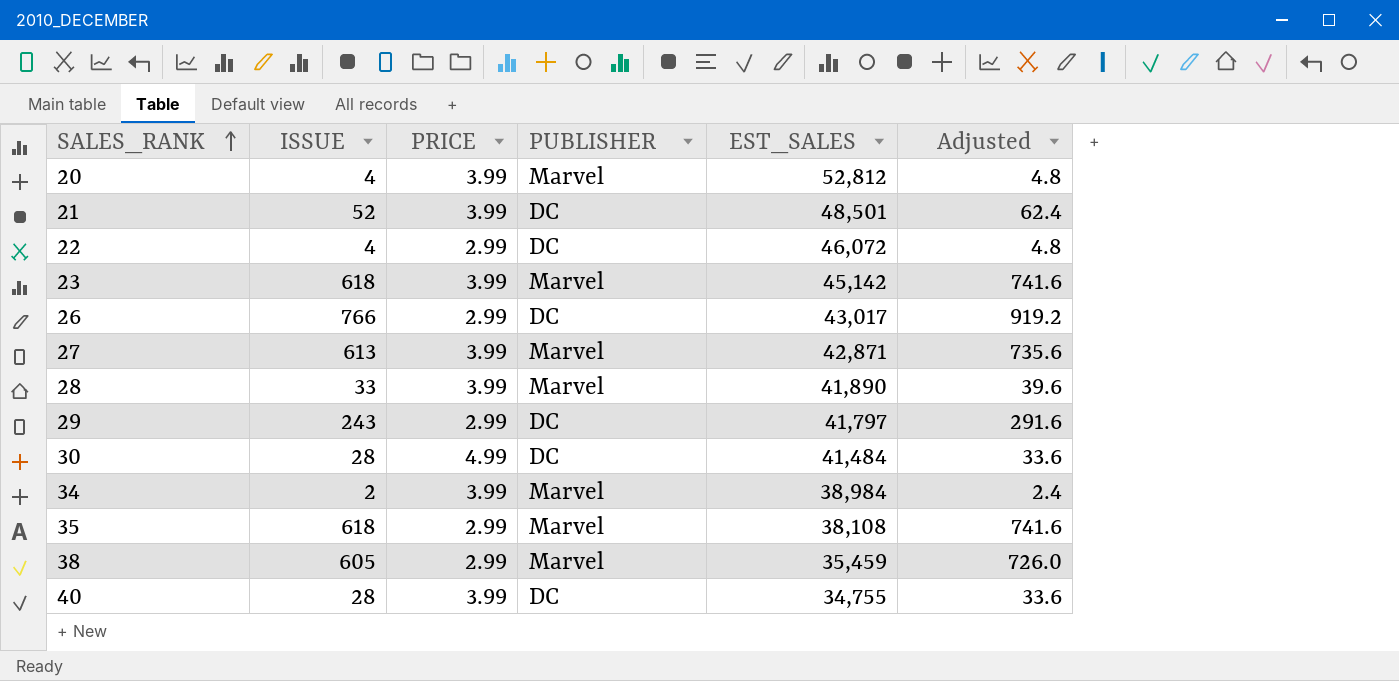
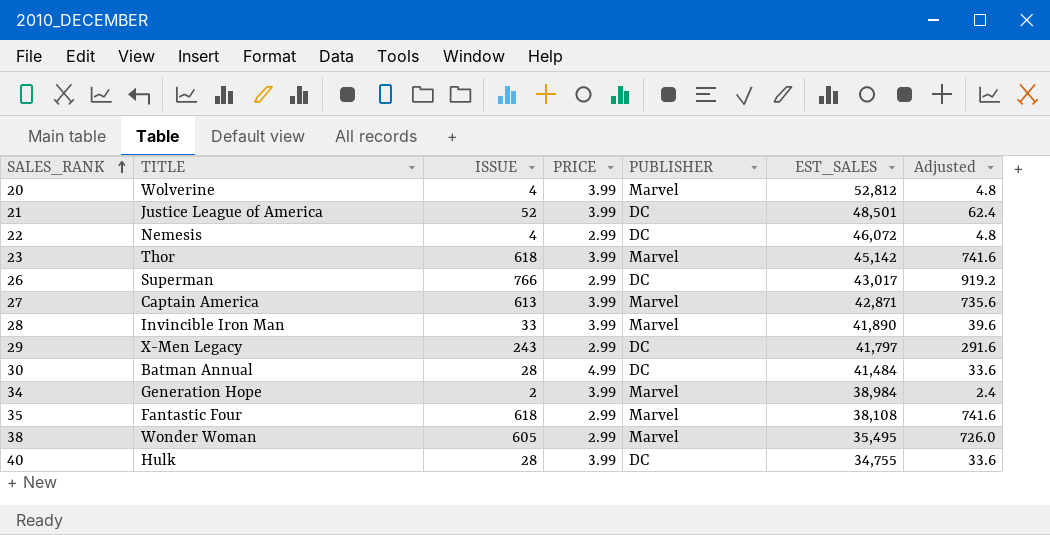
column TITLE | position: none -> 2
38 | EST_SALES: 35,459 -> 35,495

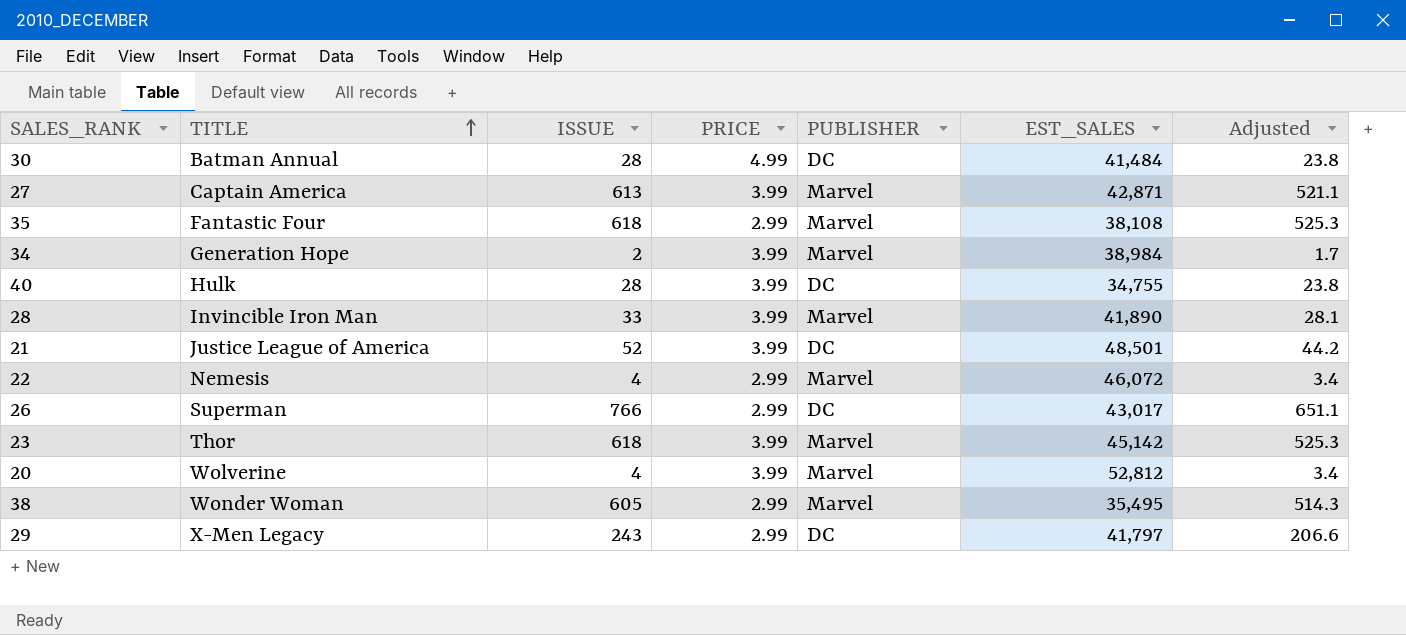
row order: SALES_RANK ascending -> TITLE ascending
column Adjusted | formula: [ISSUE] * 1.2 -> [ISSUE] * 0.85
22 | PUBLISHER: DC -> Marvel

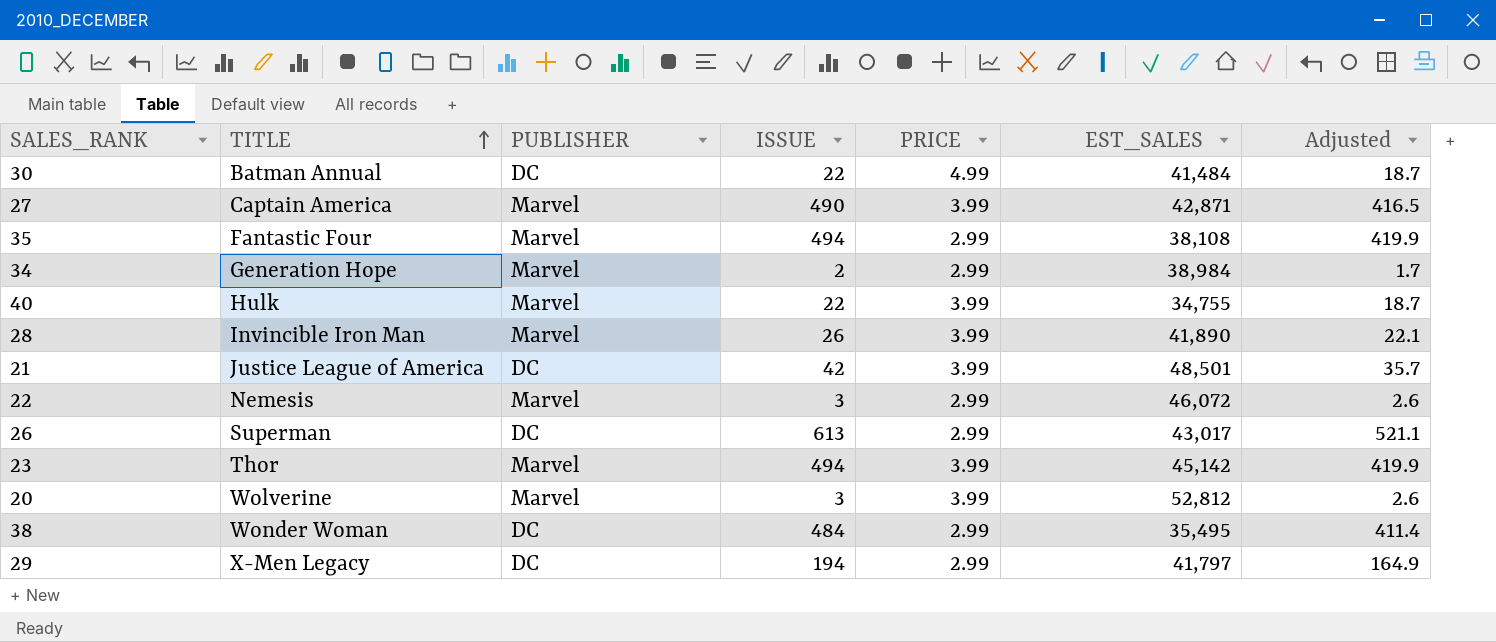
column PUBLISHER | position: 5 -> 3
30 | ISSUE: 28 -> 22
30 | Adjusted: 23.8 -> 18.7
27 | ISSUE: 613 -> 490
27 | Adjusted: 521.1 -> 416.5
35 | ISSUE: 618 -> 494
35 | Adjusted: 525.3 -> 419.9
34 | PRICE: 3.99 -> 2.99
40 | PUBLISHER: DC -> Marvel
40 | ISSUE: 28 -> 22
40 | Adjusted: 23.8 -> 18.7
28 | ISSUE: 33 -> 26
28 | Adjusted: 28.1 -> 22.1
21 | ISSUE: 52 -> 42
21 | Adjusted: 44.2 -> 35.7
22 | ISSUE: 4 -> 3
22 | Adjusted: 3.4 -> 2.6
26 | ISSUE: 766 -> 613
26 | Adjusted: 651.1 -> 521.1
23 | ISSUE: 618 -> 494
23 | Adjusted: 525.3 -> 419.9
20 | ISSUE: 4 -> 3
20 | Adjusted: 3.4 -> 2.6
38 | PUBLISHER: Marvel -> DC
38 | ISSUE: 605 -> 484
38 | Adjusted: 514.3 -> 411.4
29 | ISSUE: 243 -> 194
29 | Adjusted: 206.6 -> 164.9

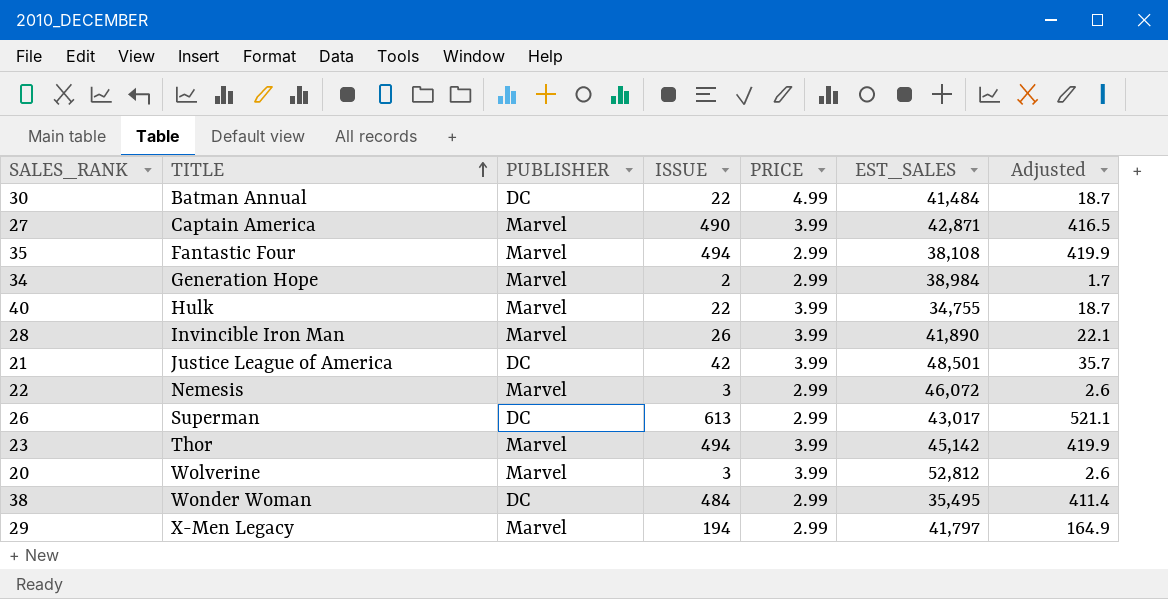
29 | PUBLISHER: DC -> Marvel

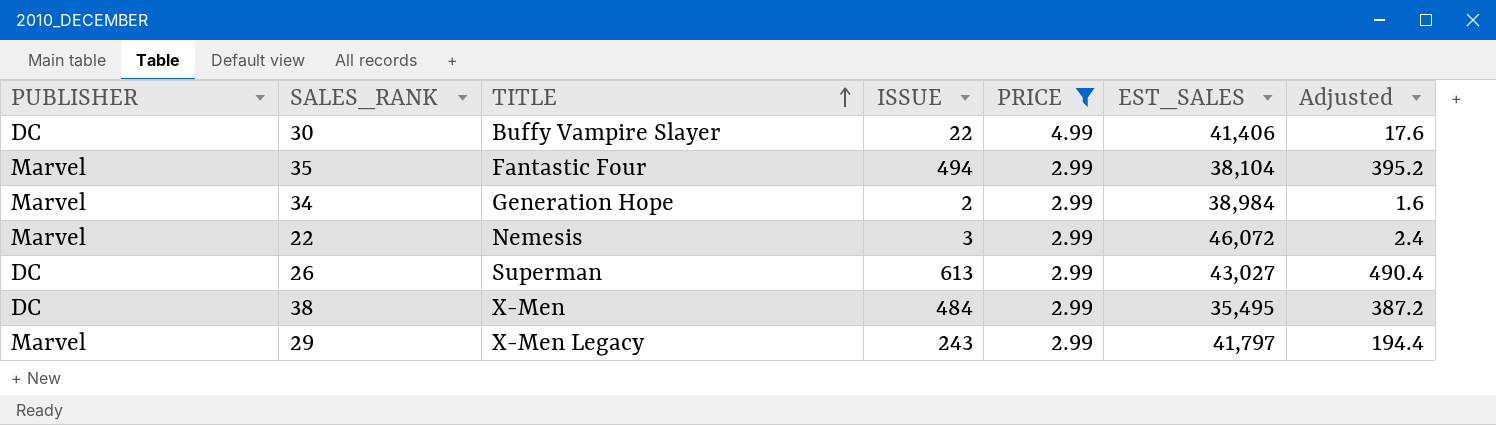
filter: none -> PRICE != 3.99
column PUBLISHER | position: 3 -> 1
column Adjusted | formula: [ISSUE] * 0.85 -> [ISSUE] * 0.8
30 | TITLE: Batman Annual -> Buffy Vampire Slayer
30 | EST_SALES: 41,484 -> 41,406
35 | EST_SALES: 38,108 -> 38,104
26 | EST_SALES: 43,017 -> 43,027
38 | TITLE: Wonder Woman -> X-Men
29 | ISSUE: 194 -> 243

